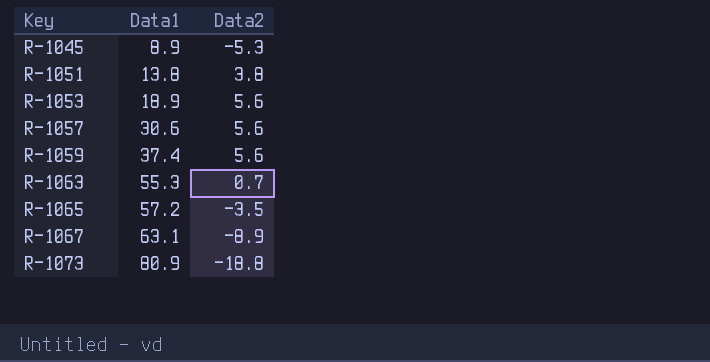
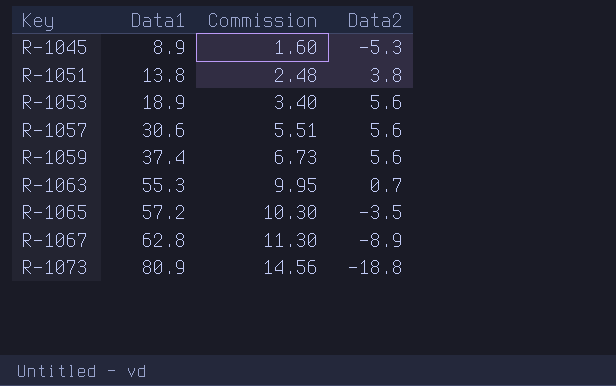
column Commission | formula: none -> [Data1] * 0.18
R-1067 | Data1: 63.1 -> 62.8

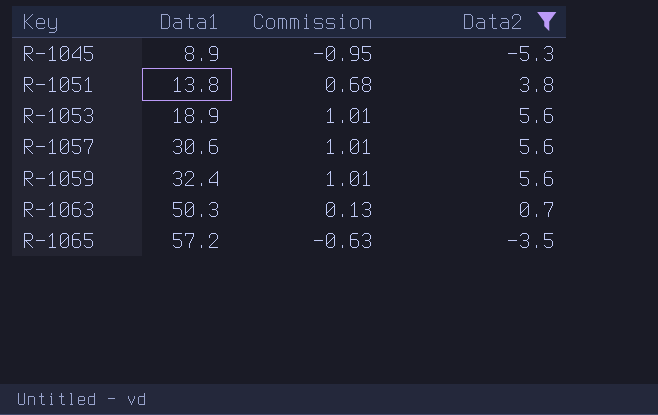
filter: none -> Data2 >= -5.3
column Commission | formula: [Data1] * 0.18 -> [Data2] * 0.18
R-1059 | Data1: 37.4 -> 32.4
R-1063 | Data1: 55.3 -> 50.3

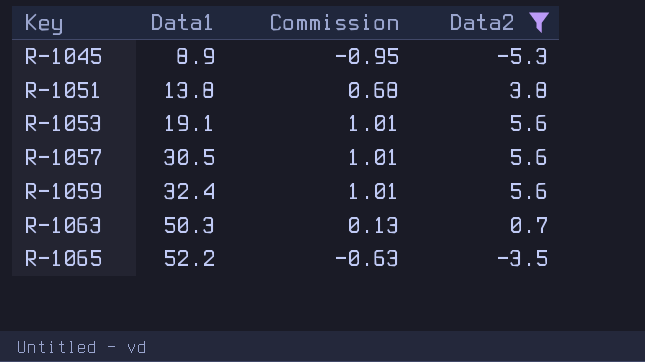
R-1053 | Data1: 18.9 -> 19.1
R-1057 | Data1: 30.6 -> 30.5
R-1065 | Data1: 57.2 -> 52.2

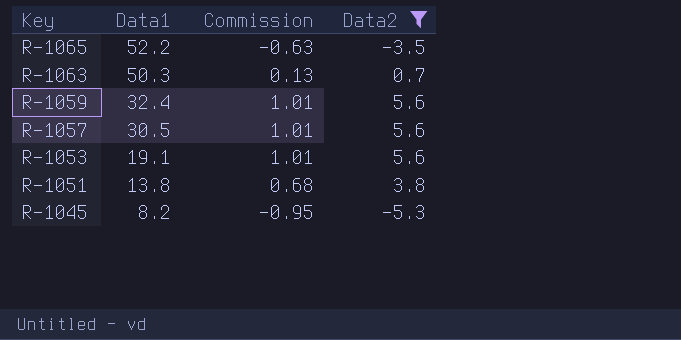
row order: Key ascending -> Key descending
R-1045 | Data1: 8.9 -> 8.2

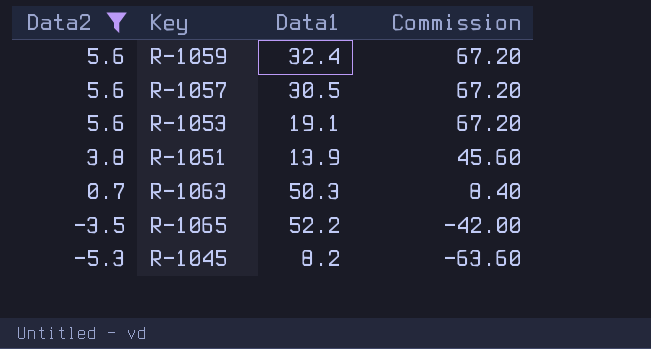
row order: Key descending -> Data2 descending
column Data2 | position: 4 -> 1
column Commission | formula: [Data2] * 0.18 -> [Data2] * 12
R-1051 | Data1: 13.8 -> 13.9

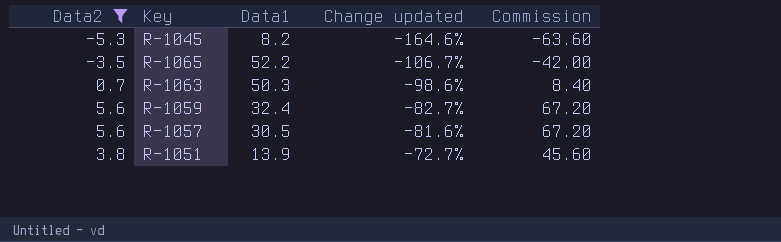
row order: Data2 descending -> Change updated ascending
column Change updated | formula: none -> ([Data2] - [Data1]) / [Data1]
row R-1053: 5.6 | 19.1 | 67.20 -> none

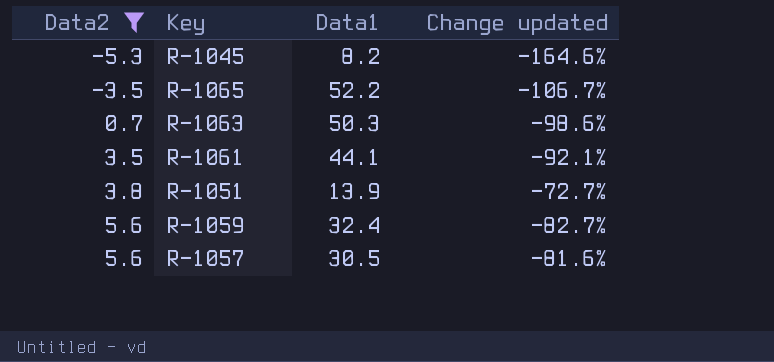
row order: Change updated ascending -> Data2 ascending
column Commission | formula: [Data2] * 12 -> none
row R-1061: none -> 3.5 | 44.1 | -92.1%

